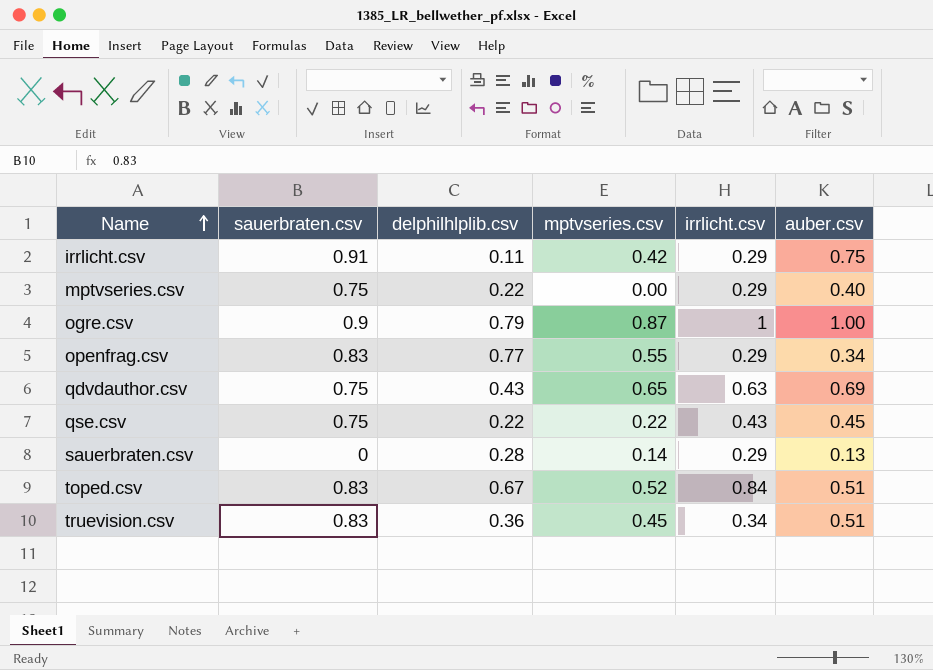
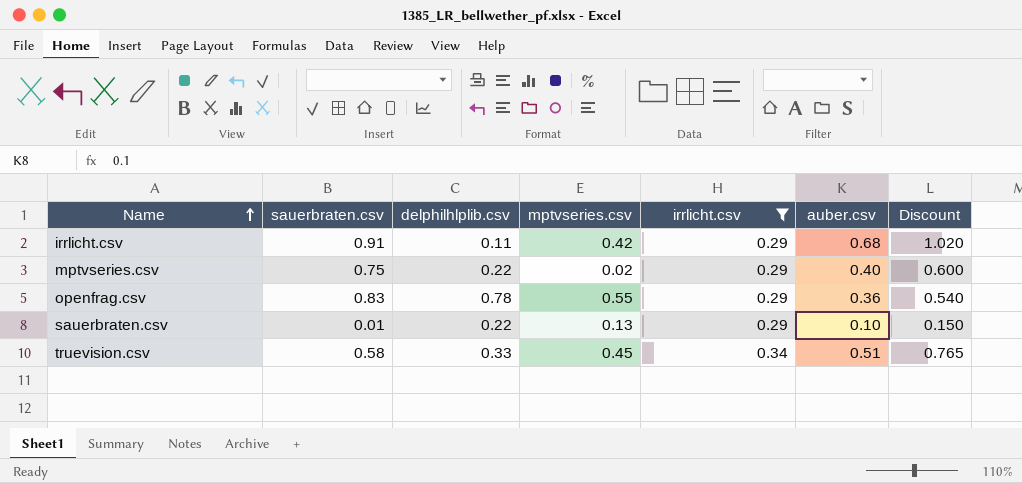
filter: none -> irrlicht.csv <= 0.34
column Discount | formula: none -> [auber.csv] * 1.5
irrlicht.csv | auber.csv: 0.75 -> 0.68
mptvseries.csv | mptvseries.csv: 0.00 -> 0.02
openfrag.csv | delphilhlplib.csv: 0.77 -> 0.78
openfrag.csv | auber.csv: 0.34 -> 0.36
sauerbraten.csv | sauerbraten.csv: 0 -> 0.01
sauerbraten.csv | delphilhlplib.csv: 0.28 -> 0.22
sauerbraten.csv | mptvseries.csv: 0.14 -> 0.13
sauerbraten.csv | auber.csv: 0.13 -> 0.10
truevision.csv | sauerbraten.csv: 0.83 -> 0.58
truevision.csv | delphilhlplib.csv: 0.36 -> 0.33

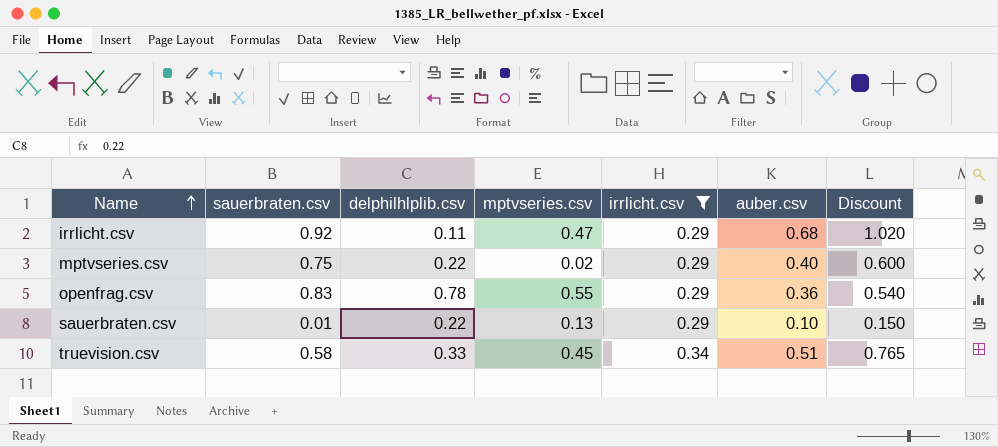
irrlicht.csv | sauerbraten.csv: 0.91 -> 0.92
irrlicht.csv | mptvseries.csv: 0.42 -> 0.47

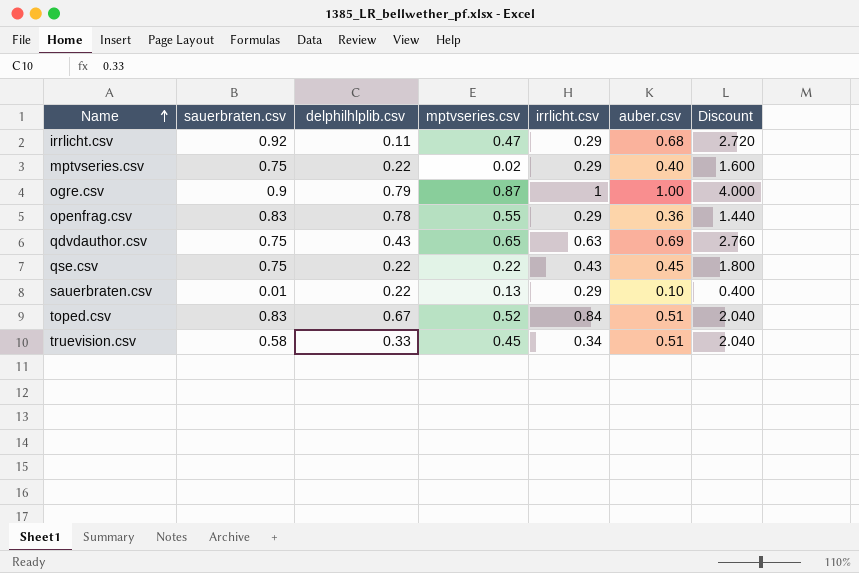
filter: irrlicht.csv <= 0.34 -> none
column Discount | formula: [auber.csv] * 1.5 -> [auber.csv] * 4

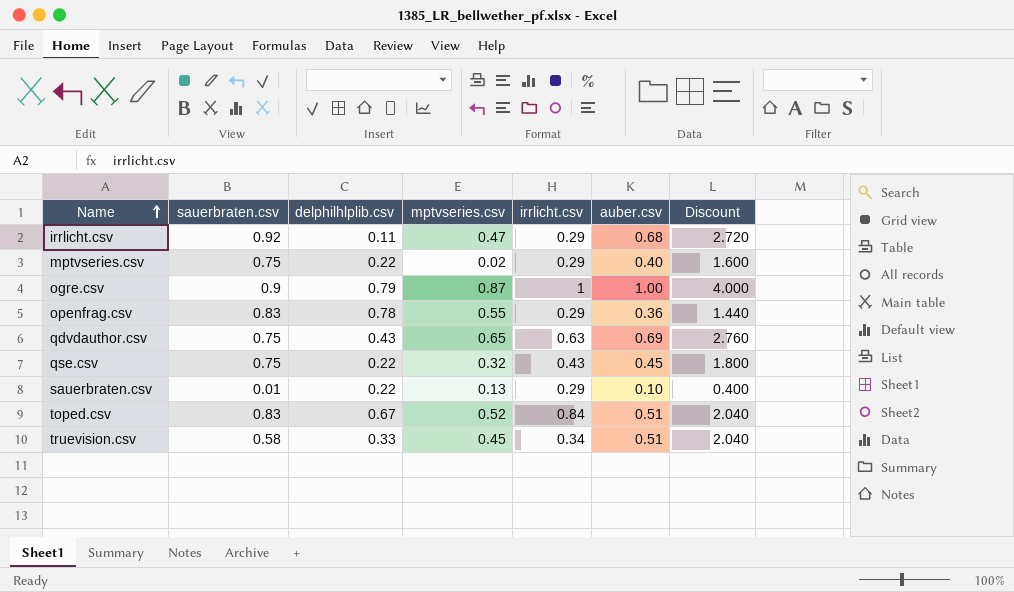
qse.csv | mptvseries.csv: 0.22 -> 0.32

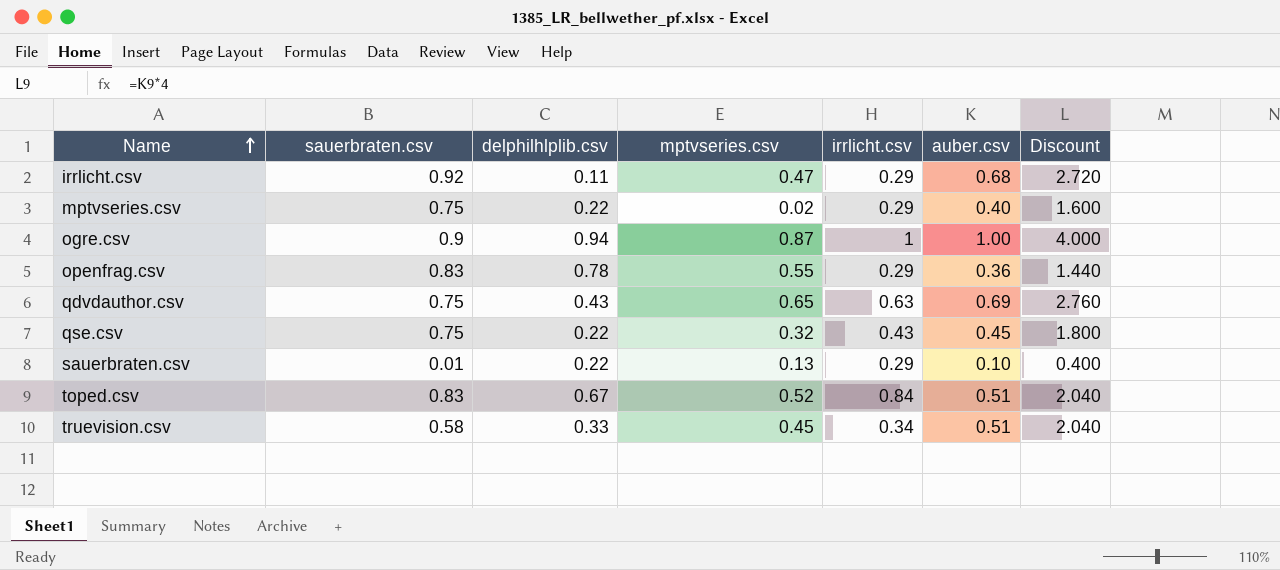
ogre.csv | delphilhlplib.csv: 0.79 -> 0.94

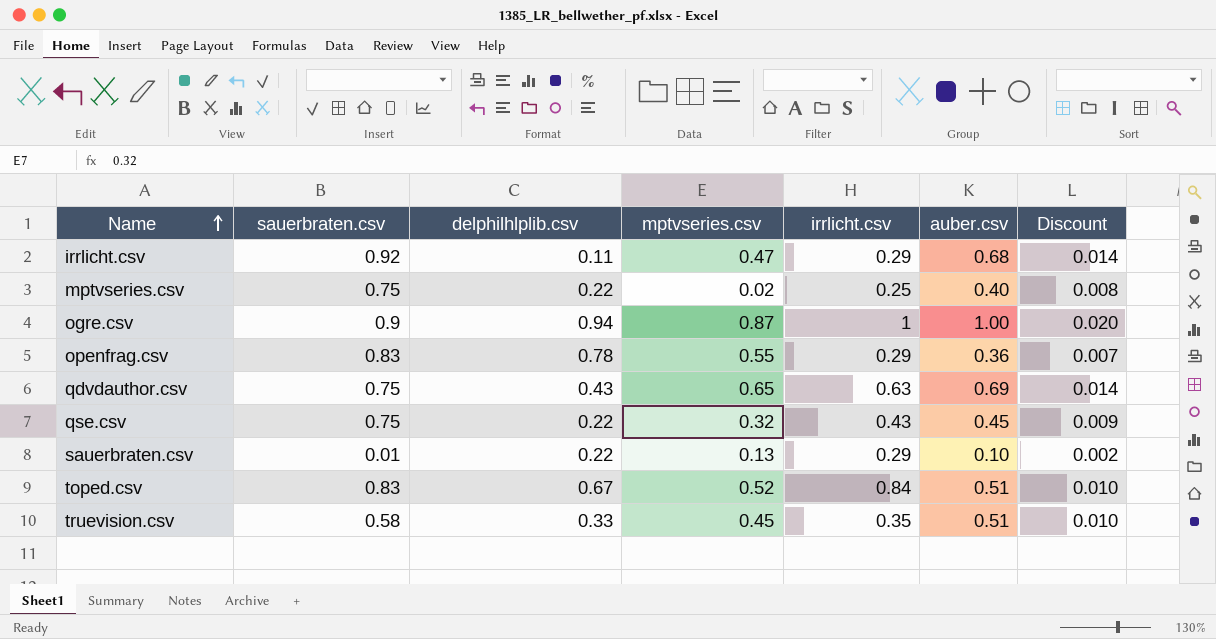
column Discount | formula: [auber.csv] * 4 -> [auber.csv] * 0.02
mptvseries.csv | irrlicht.csv: 0.29 -> 0.25
truevision.csv | irrlicht.csv: 0.34 -> 0.35

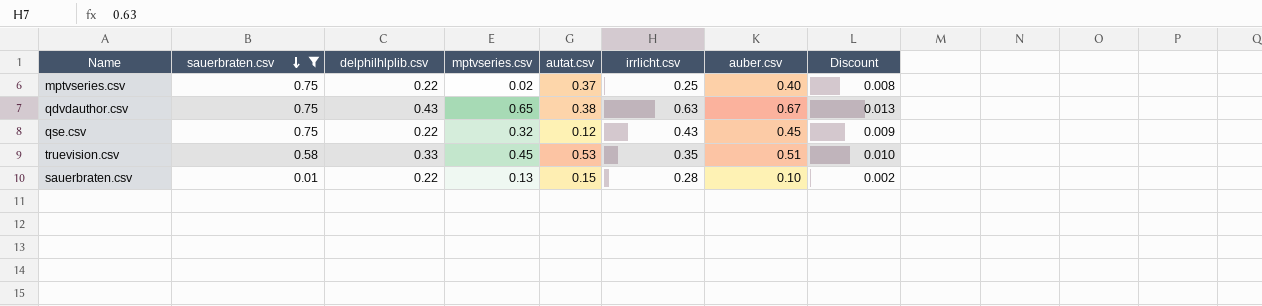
filter: none -> sauerbraten.csv <= 0.75
row order: Name ascending -> sauerbraten.csv descending
column autat.csv | position: none -> 5
qdvdauthor.csv | auber.csv: 0.69 -> 0.67
qdvdauthor.csv | Discount: 0.014 -> 0.013
sauerbraten.csv | irrlicht.csv: 0.29 -> 0.28

